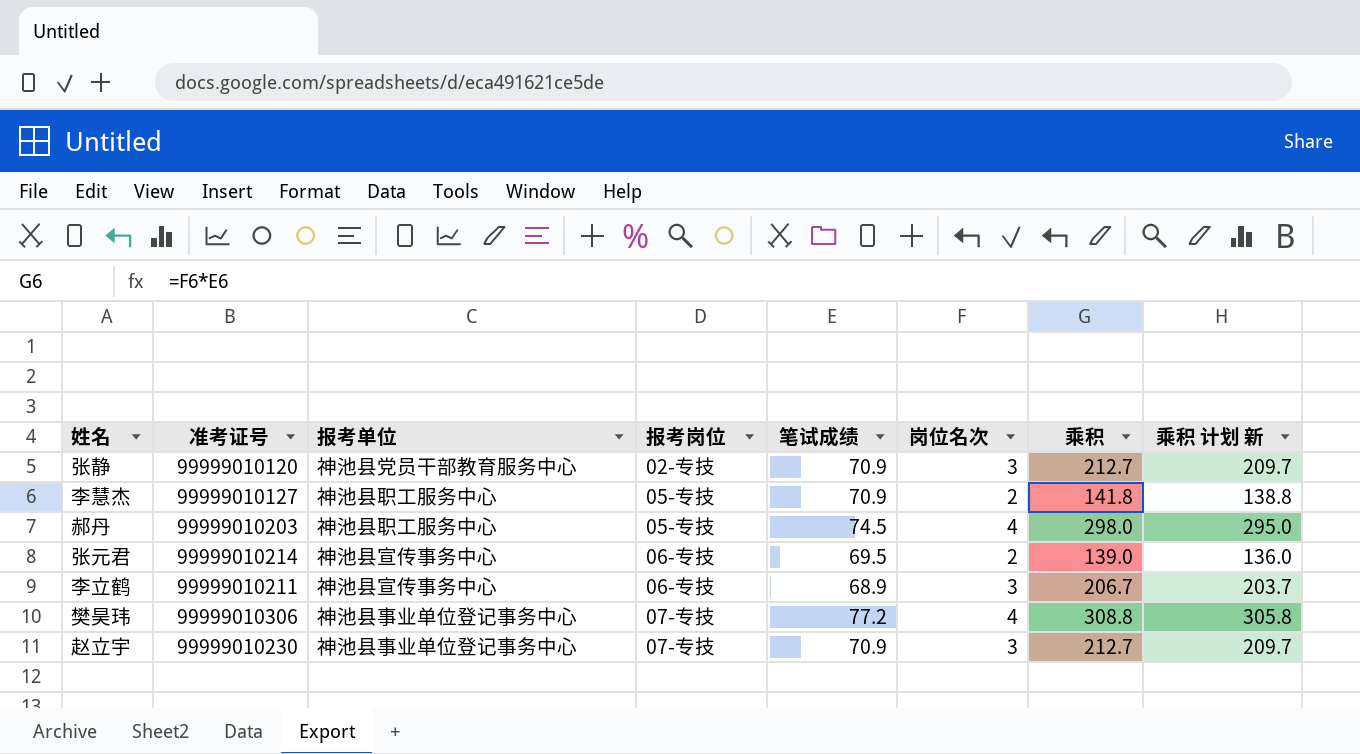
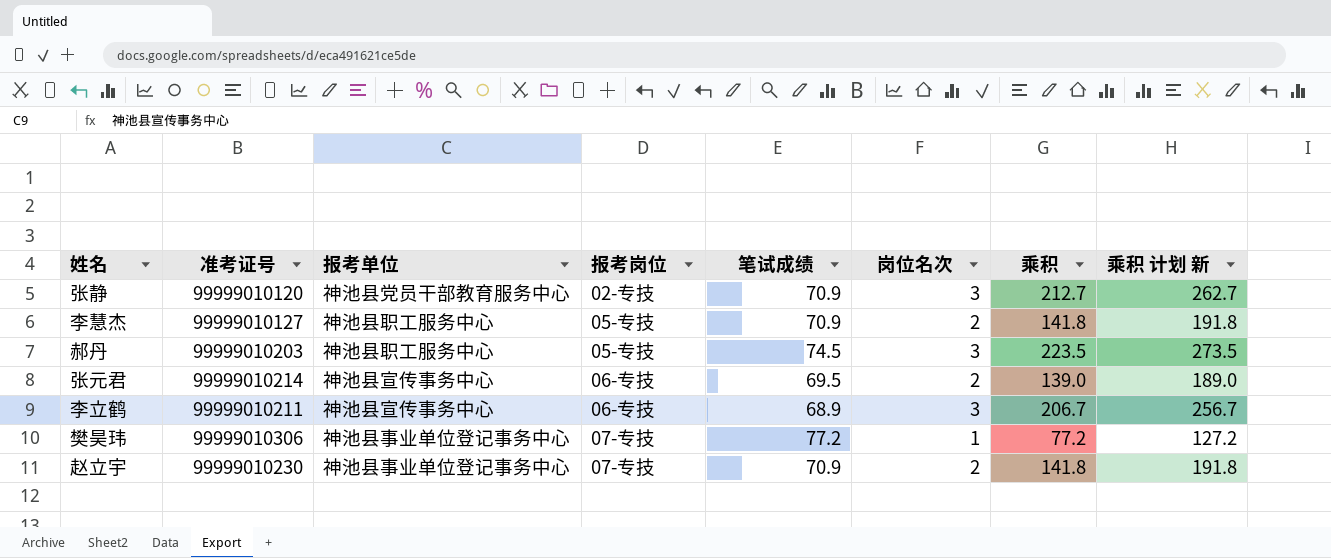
column 乘积 计划 新 | formula: [乘积] - 3 -> [乘积] + 50
郝丹 | 岗位名次: 4 -> 3
郝丹 | 乘积: 298.0 -> 223.5
樊昊玮 | 岗位名次: 4 -> 1
樊昊玮 | 乘积: 308.8 -> 77.2
赵立宇 | 岗位名次: 3 -> 2
赵立宇 | 乘积: 212.7 -> 141.8

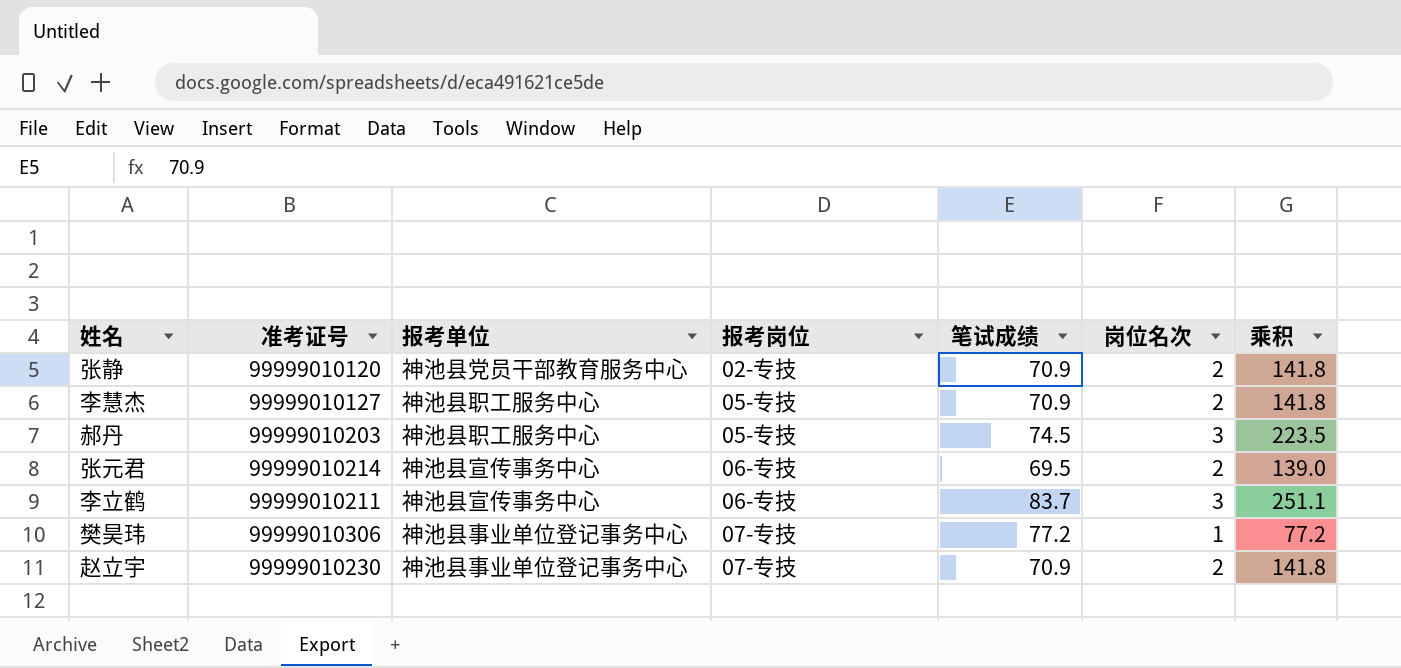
column 乘积 计划 新 | formula: [乘积] + 50 -> none
张静 | 岗位名次: 3 -> 2
张静 | 乘积: 212.7 -> 141.8
李立鹤 | 笔试成绩: 68.9 -> 83.7
李立鹤 | 乘积: 206.7 -> 251.1

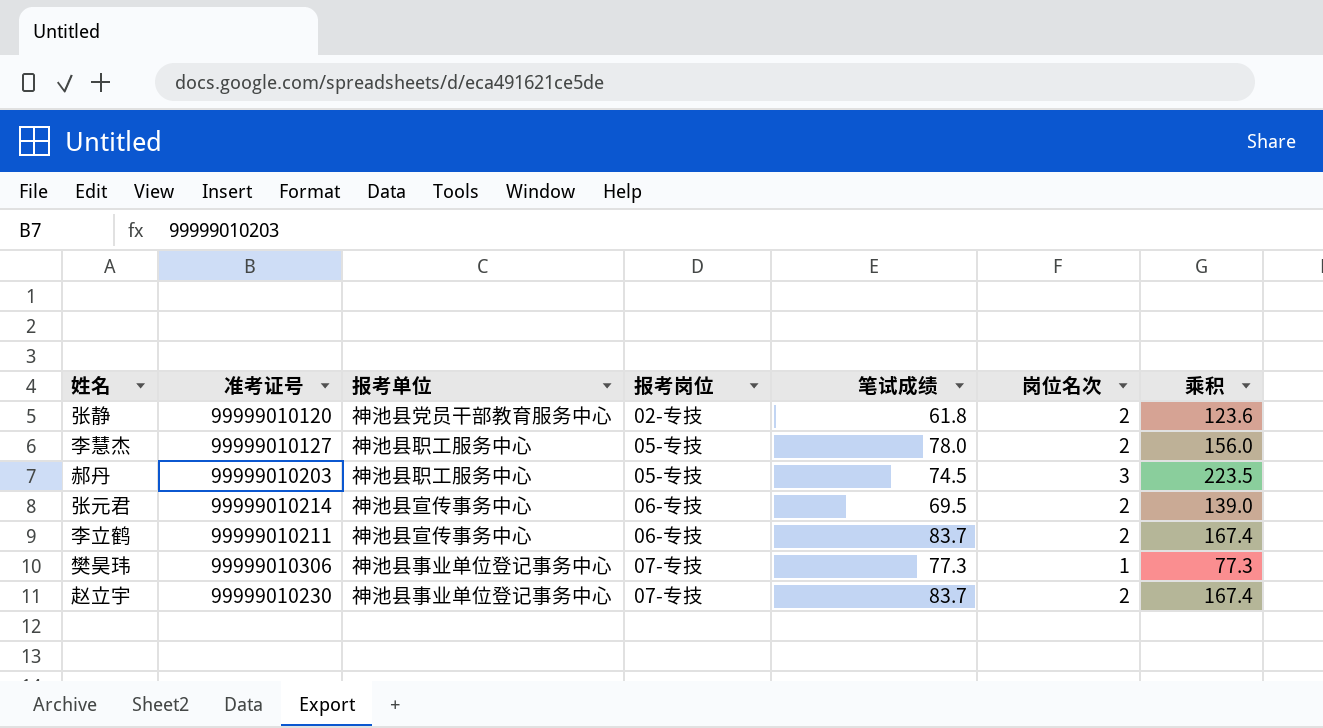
张静 | 笔试成绩: 70.9 -> 61.8
张静 | 乘积: 141.8 -> 123.6
李慧杰 | 笔试成绩: 70.9 -> 78.0
李慧杰 | 乘积: 141.8 -> 156.0
李立鹤 | 岗位名次: 3 -> 2
李立鹤 | 乘积: 251.1 -> 167.4
樊昊玮 | 笔试成绩: 77.2 -> 77.3
樊昊玮 | 乘积: 77.2 -> 77.3
赵立宇 | 笔试成绩: 70.9 -> 83.7
赵立宇 | 乘积: 141.8 -> 167.4

